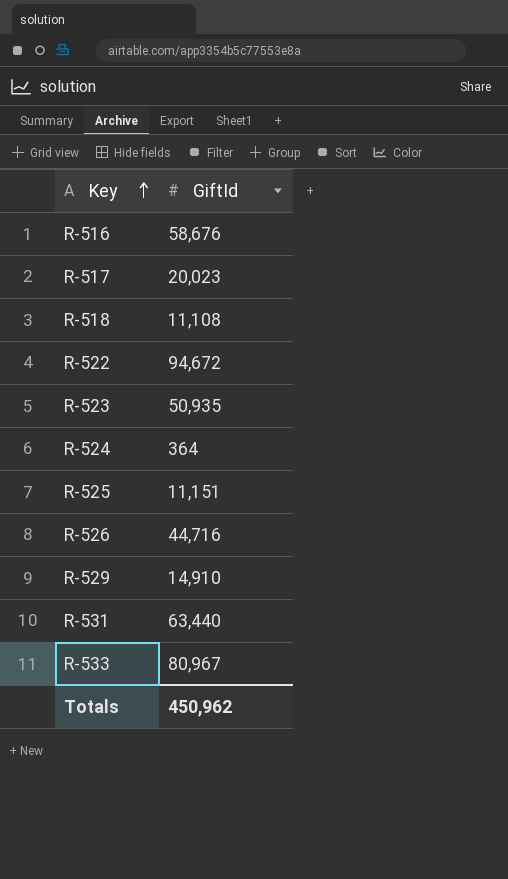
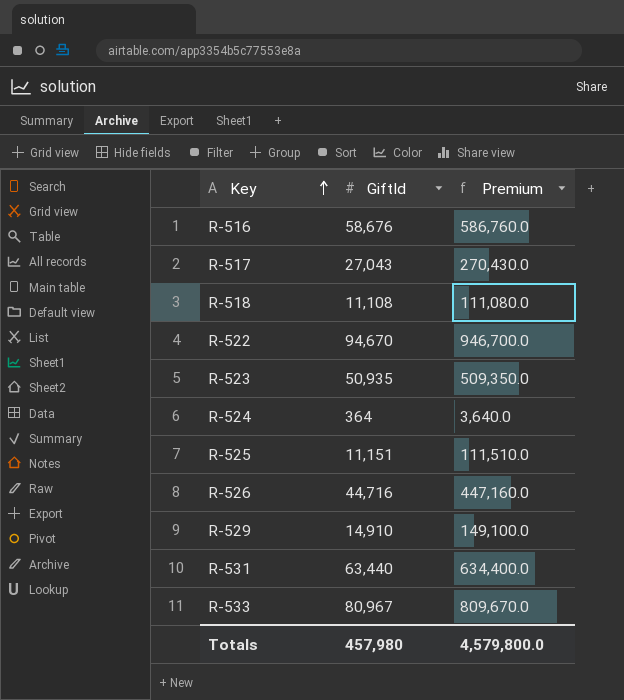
column Premium | formula: none -> [GiftId] * 10
R-517 | GiftId: 20,023 -> 27,043
R-522 | GiftId: 94,672 -> 94,670
Totals | GiftId: 450,962 -> 457,980

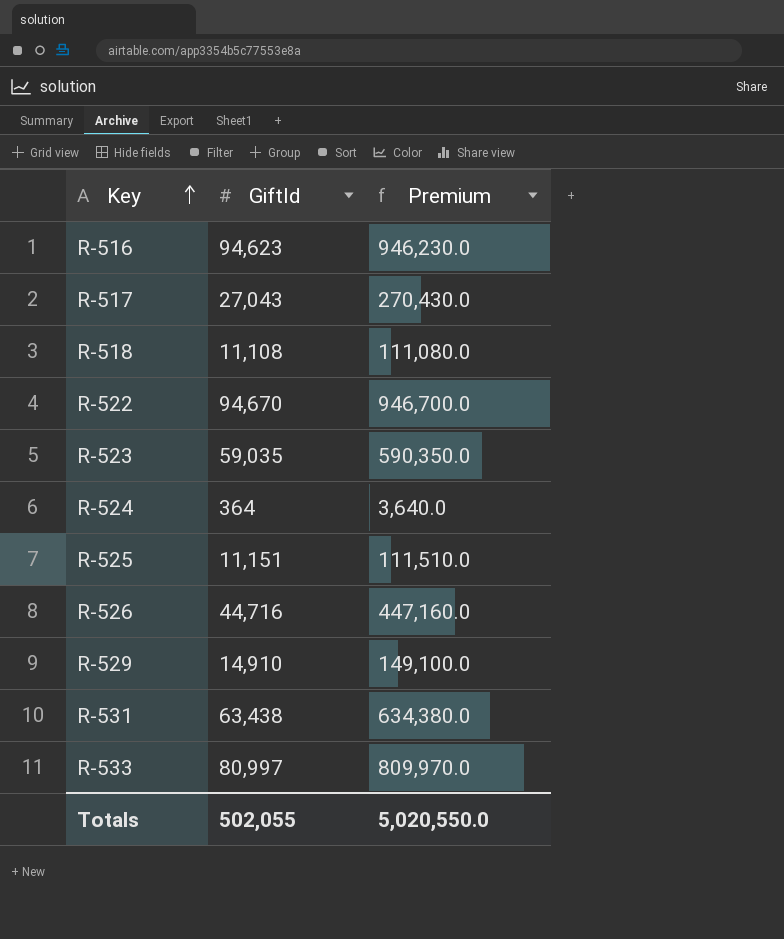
R-516 | GiftId: 58,676 -> 94,623
R-516 | Premium: 586,760.0 -> 946,230.0
R-523 | GiftId: 50,935 -> 59,035
R-523 | Premium: 509,350.0 -> 590,350.0
R-531 | GiftId: 63,440 -> 63,438
R-531 | Premium: 634,400.0 -> 634,380.0
R-533 | GiftId: 80,967 -> 80,997
R-533 | Premium: 809,670.0 -> 809,970.0
Totals | GiftId: 457,980 -> 502,055
Totals | Premium: 4,579,800.0 -> 5,020,550.0

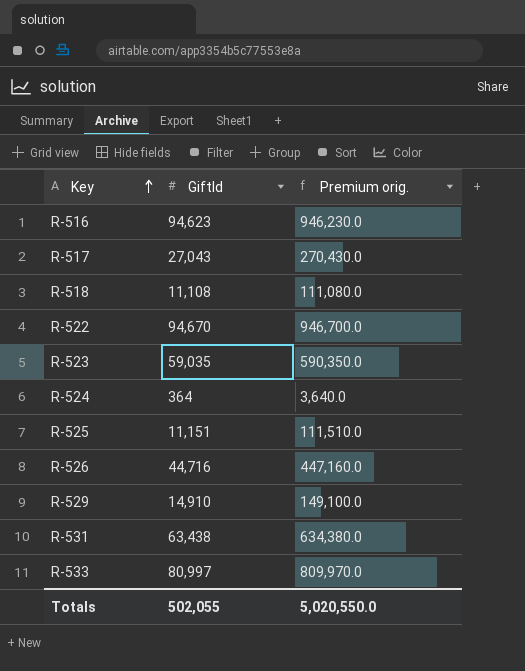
column name: Premium -> Premium orig.

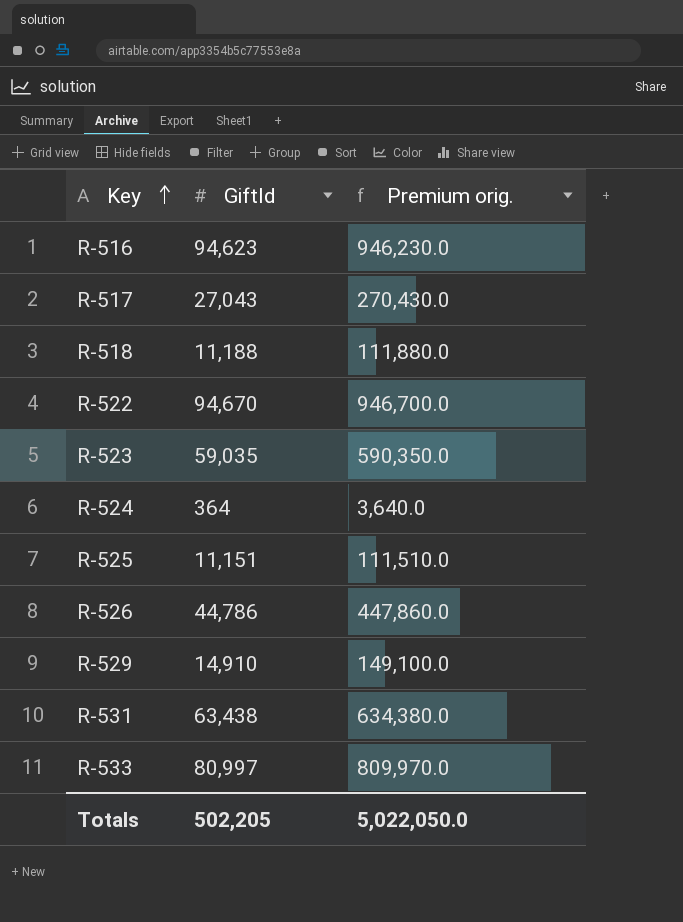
R-518 | GiftId: 11,108 -> 11,188
R-518 | Premium orig.: 111,080.0 -> 111,880.0
R-526 | GiftId: 44,716 -> 44,786
R-526 | Premium orig.: 447,160.0 -> 447,860.0
Totals | GiftId: 502,055 -> 502,205
Totals | Premium orig.: 5,020,550.0 -> 5,022,050.0

